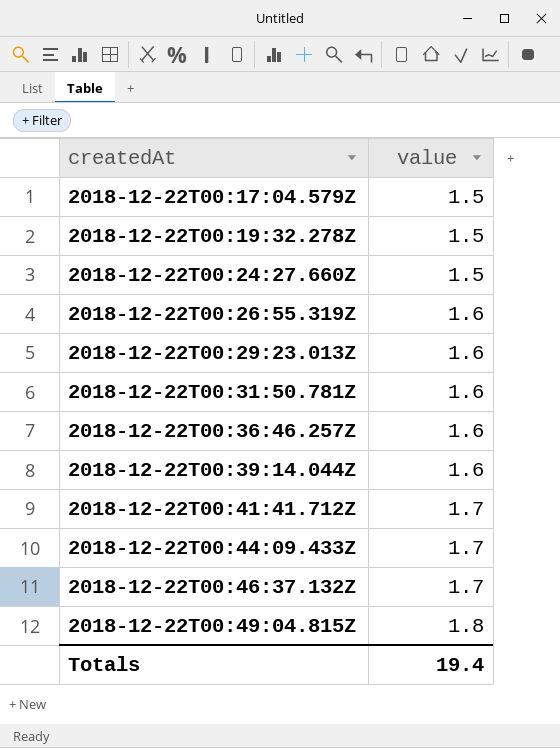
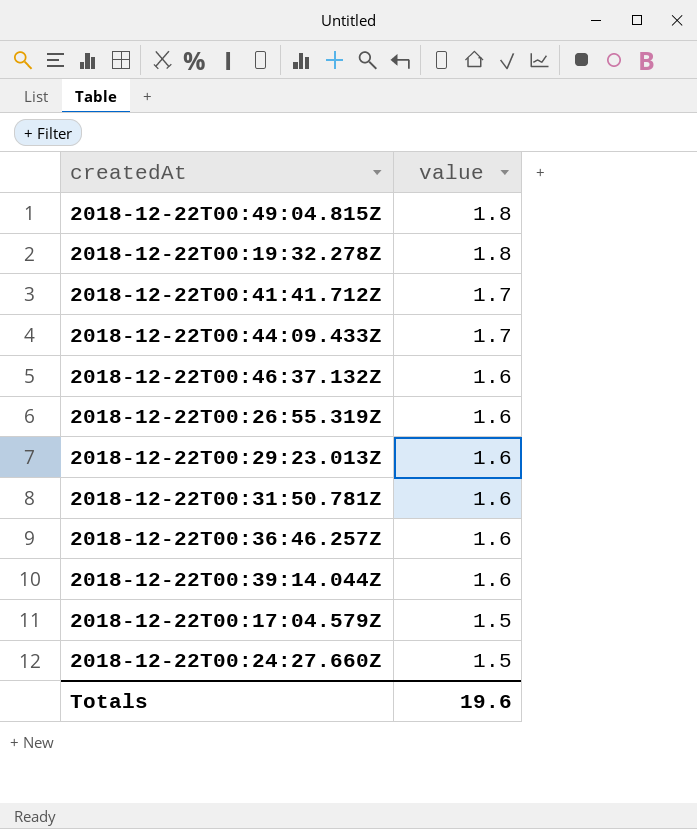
row order: createdAt ascending -> value descending
2018-12-22T00:19:32.278Z | value: 1.5 -> 1.8
2018-12-22T00:46:37.132Z | value: 1.7 -> 1.6
Totals | value: 19.4 -> 19.6

